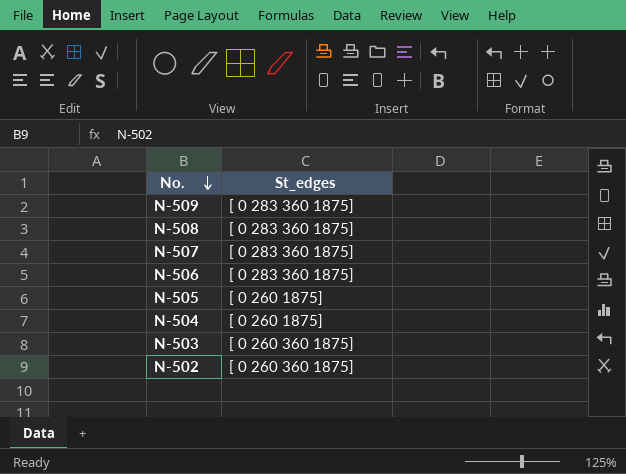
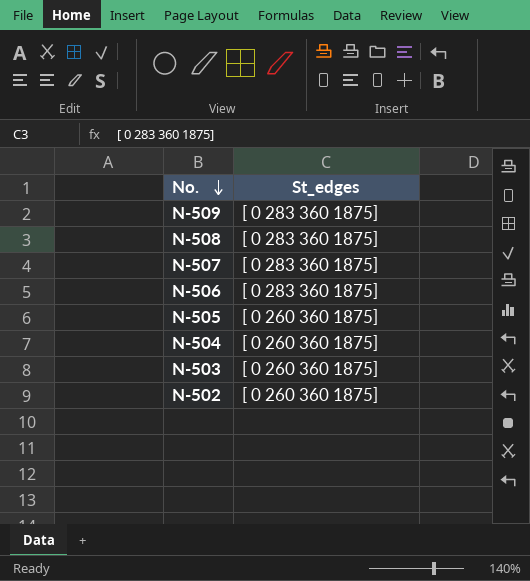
N-505 | St_edges: [ 0 260 1875] -> [ 0 260 360 1875]
N-504 | St_edges: [ 0 260 1875] -> [ 0 260 360 1875]

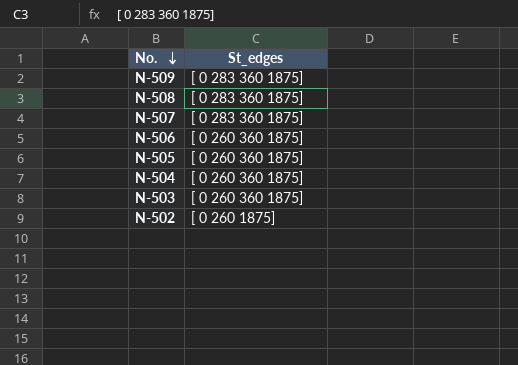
N-506 | St_edges: [ 0 283 360 1875] -> [ 0 260 360 1875]
N-502 | St_edges: [ 0 260 360 1875] -> [ 0 260 1875]

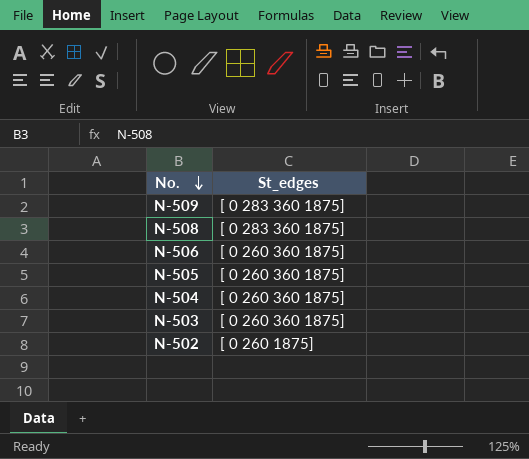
row N-507: [ 0 283 360 1875] -> none

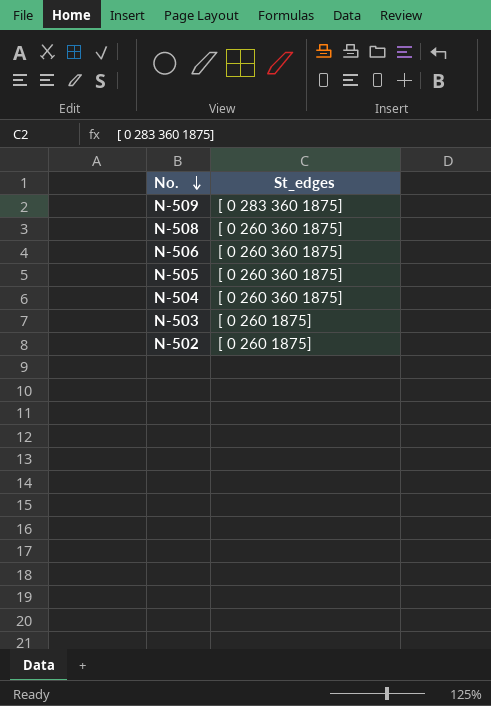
N-508 | St_edges: [ 0 283 360 1875] -> [ 0 260 360 1875]
N-503 | St_edges: [ 0 260 360 1875] -> [ 0 260 1875]

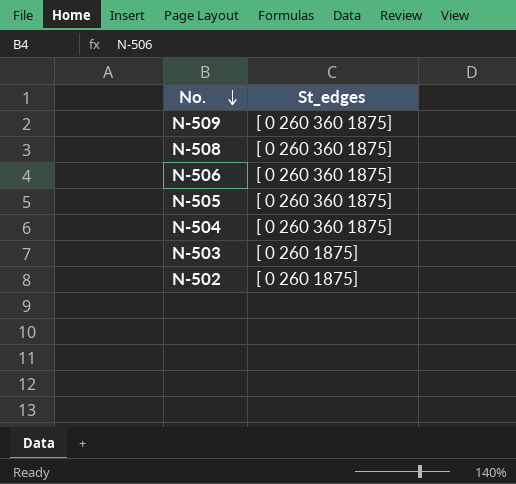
N-509 | St_edges: [ 0 283 360 1875] -> [ 0 260 360 1875]

